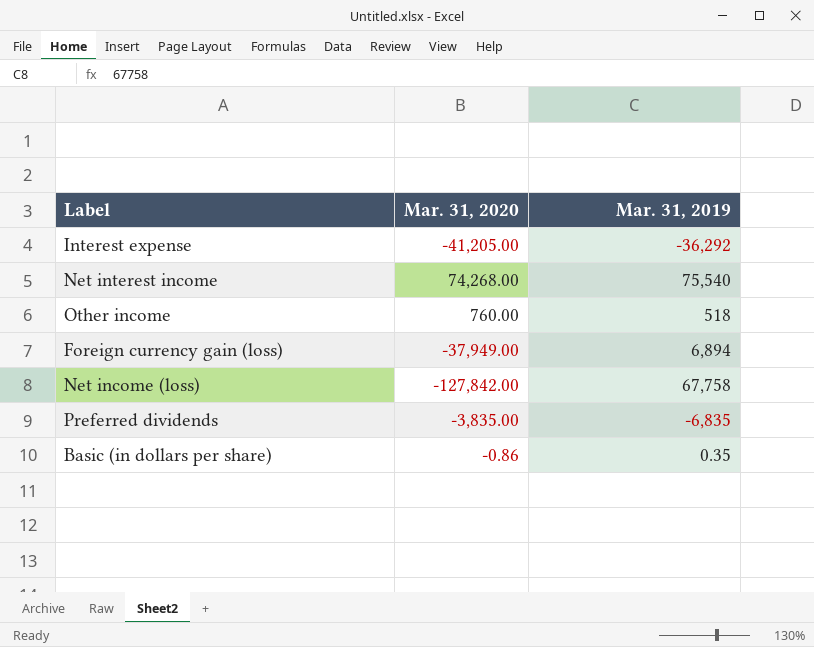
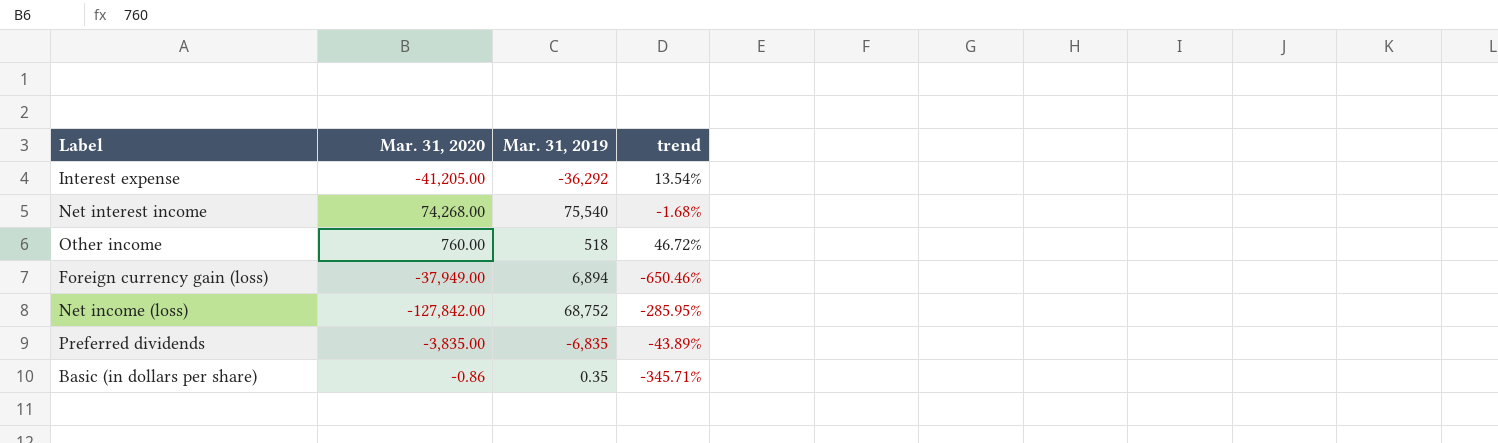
column trend | formula: none -> ([Mar. 31, 2020] - [Mar. 31, 2019]) / [Mar. 31, 2019]
Net income (loss) | Mar. 31, 2019: 67,758 -> 68,752

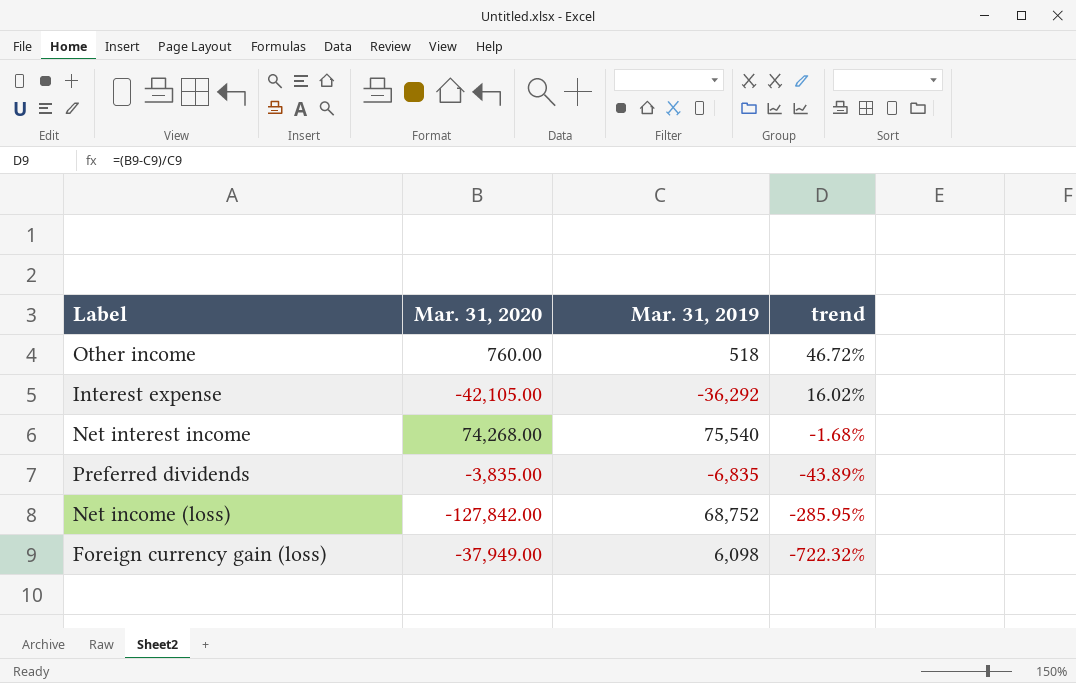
row order: none -> trend descending
row Basic (in dollars per share): -0.86 | 0.35 | -345.71% -> none
Interest expense | Mar. 31, 2020: -41,205.00 -> -42,105.00
Interest expense | trend: 13.54% -> 16.02%
Foreign currency gain (loss) | Mar. 31, 2019: 6,894 -> 6,098
Foreign currency gain (loss) | trend: -650.46% -> -722.32%

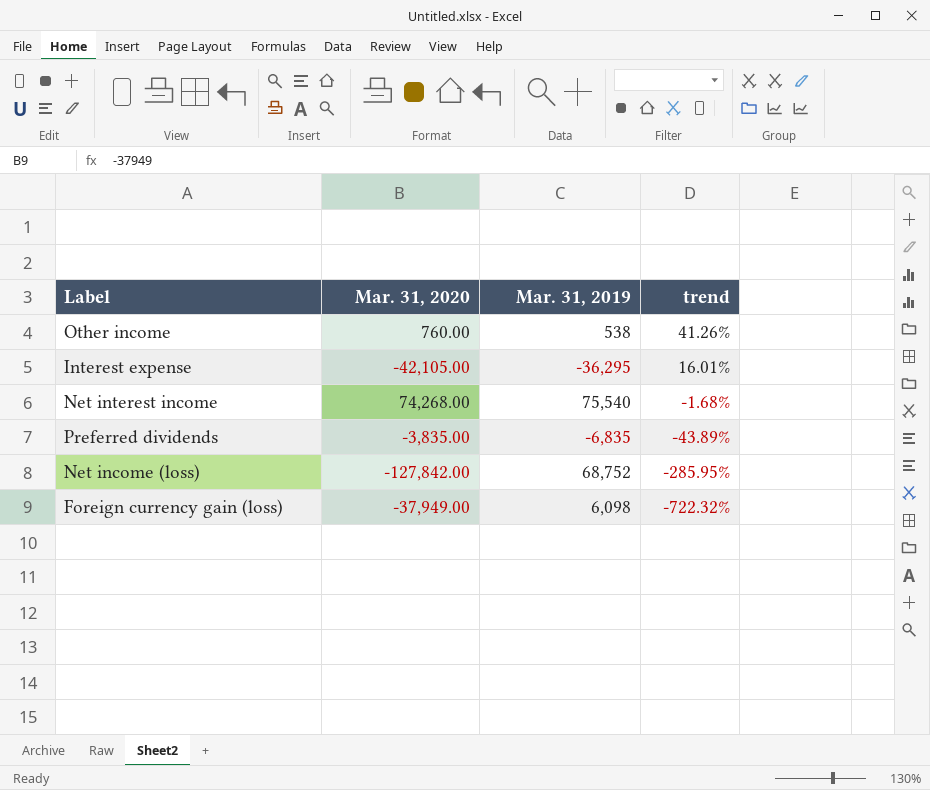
Other income | Mar. 31, 2019: 518 -> 538
Other income | trend: 46.72% -> 41.26%
Interest expense | Mar. 31, 2019: -36,292 -> -36,295
Interest expense | trend: 16.02% -> 16.01%

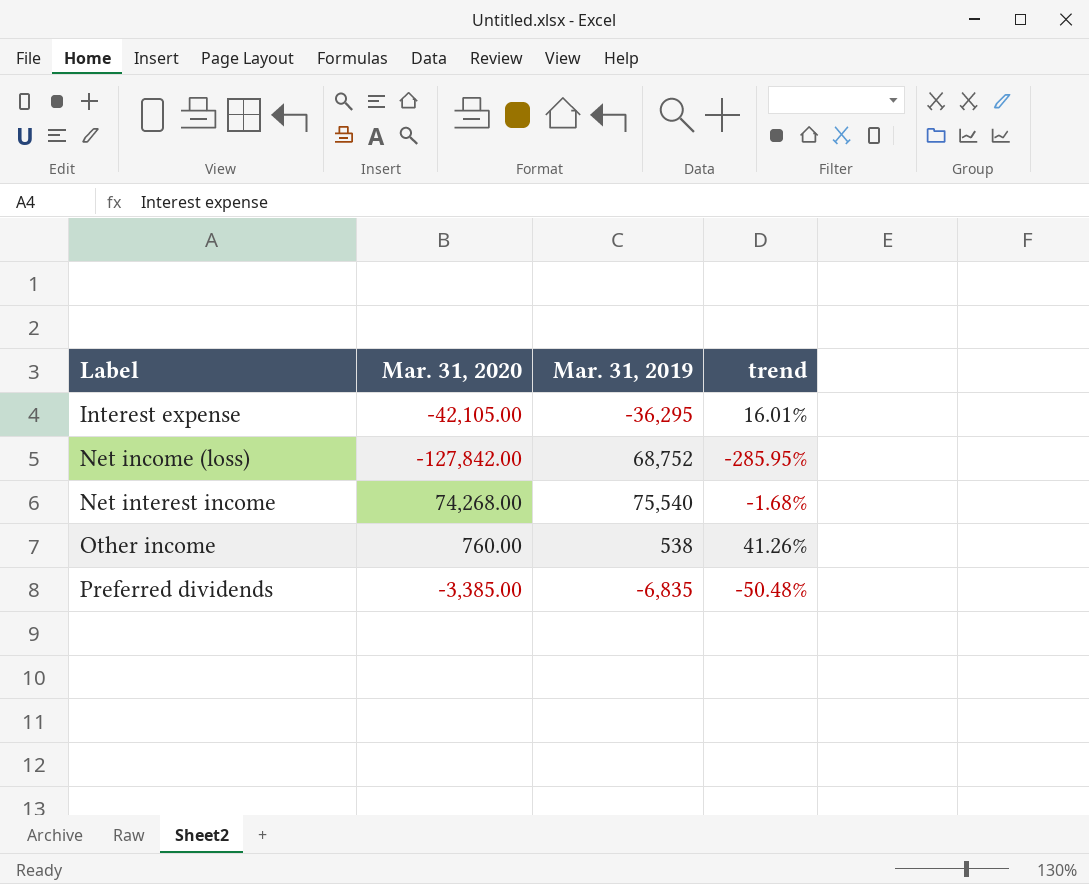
row order: trend descending -> Label ascending
row Foreign currency gain (loss): -37,949.00 | 6,098 | -722.32% -> none
Preferred dividends | Mar. 31, 2020: -3,835.00 -> -3,385.00
Preferred dividends | trend: -43.89% -> -50.48%

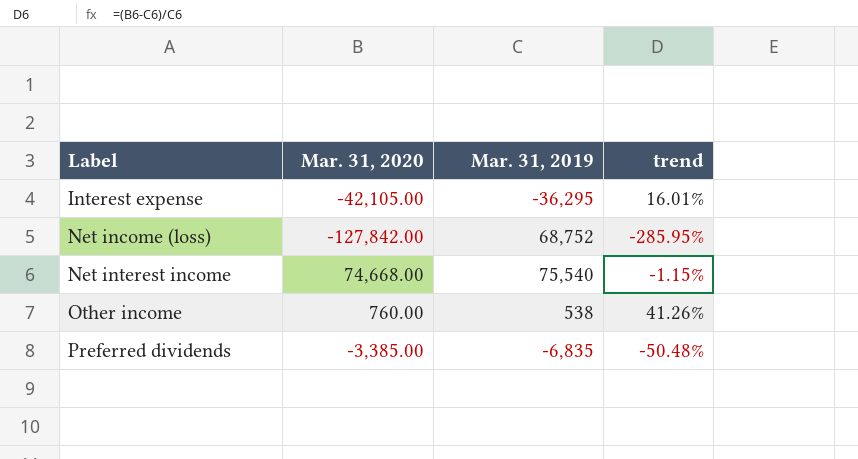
Net interest income | Mar. 31, 2020: 74,268.00 -> 74,668.00
Net interest income | trend: -1.68% -> -1.15%

